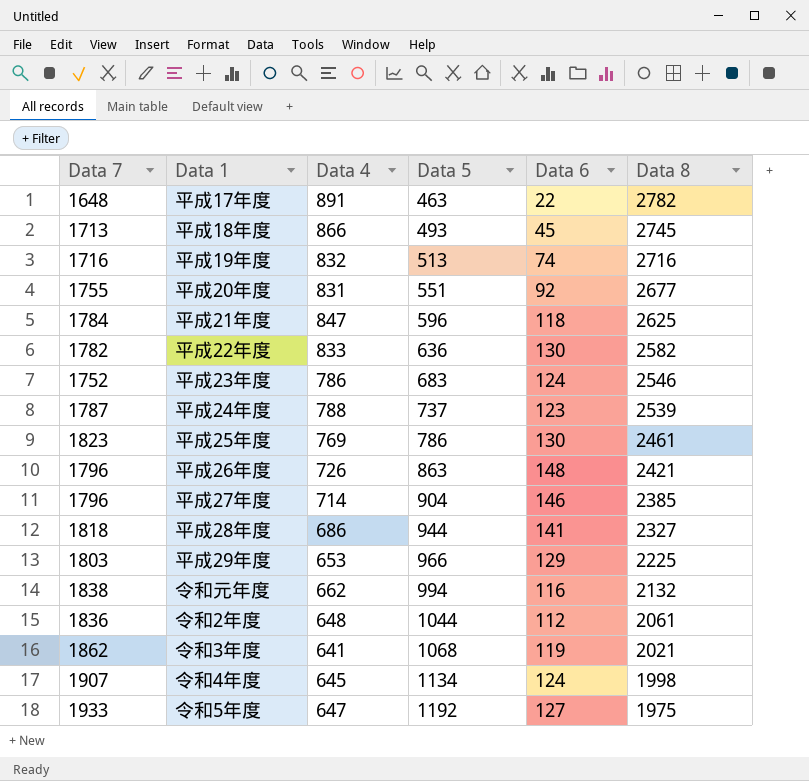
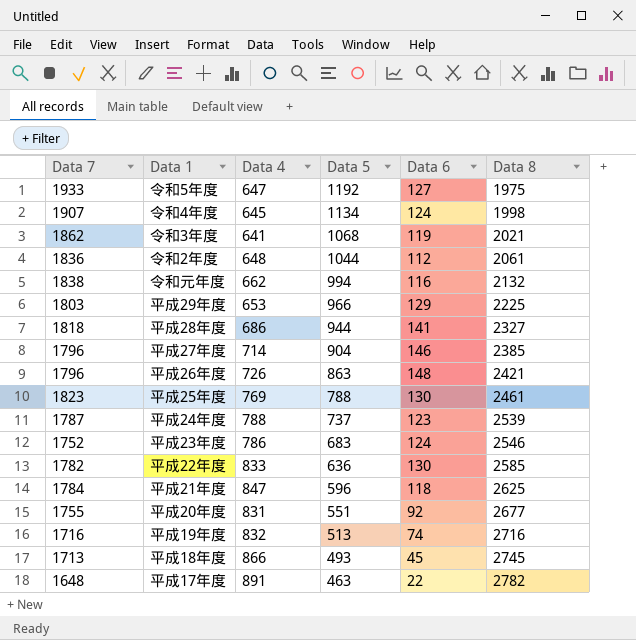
row order: Data 5 ascending -> Data 5 descending
平成25年度 | Data 5: 786 -> 788
平成22年度 | Data 8: 2582 -> 2585

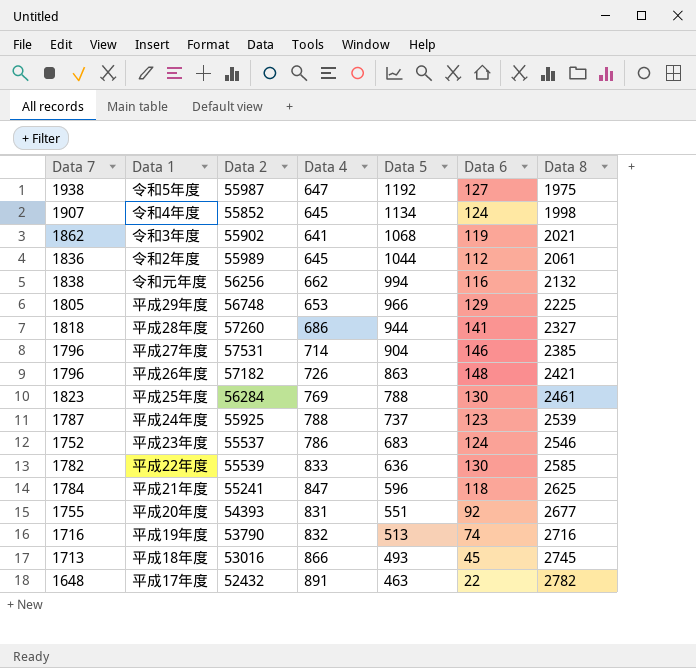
column Data 2 | position: none -> 3
令和5年度 | Data 7: 1933 -> 1938
令和2年度 | Data 4: 648 -> 645
平成29年度 | Data 7: 1803 -> 1805

